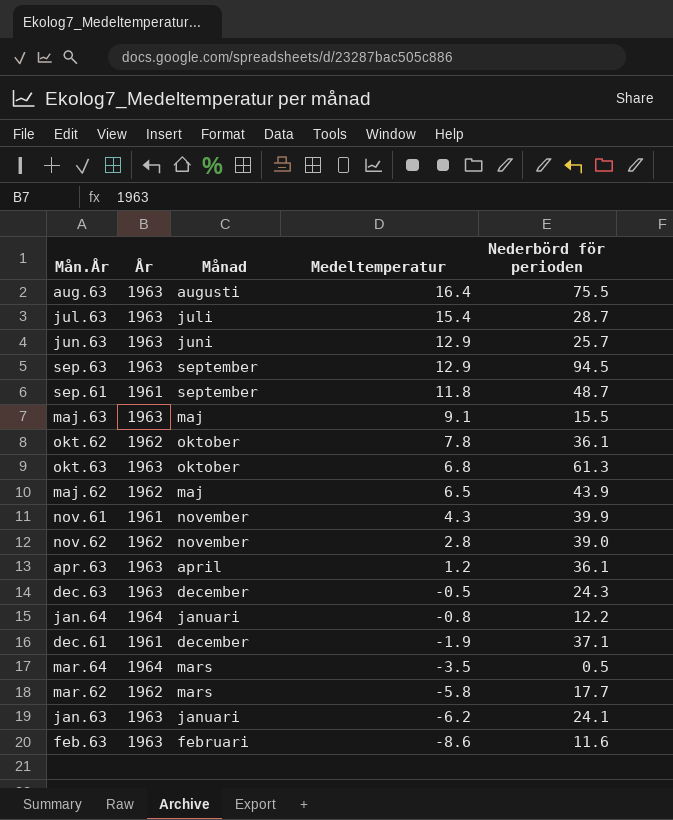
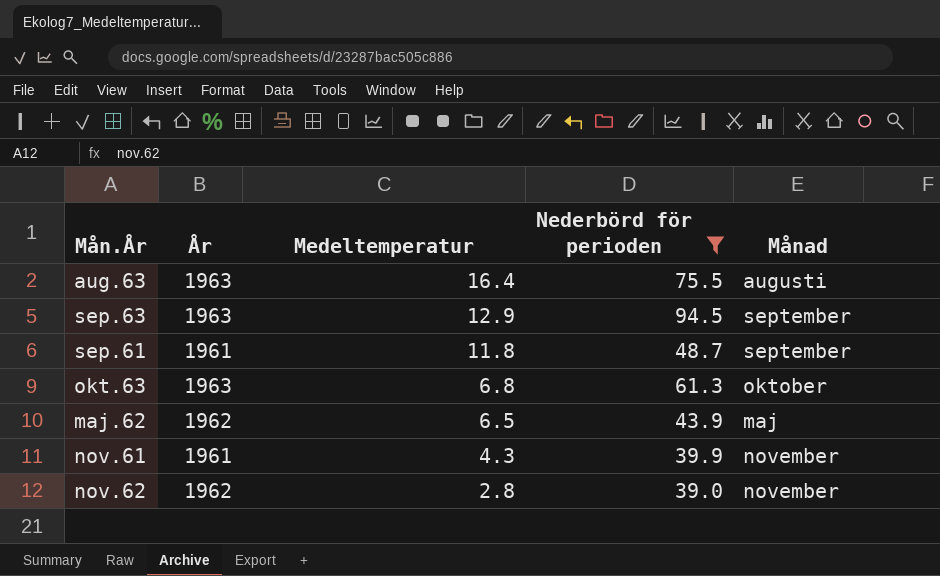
filter: none -> Nederbörd för perioden >= 39.0
column Månad | position: 3 -> 5

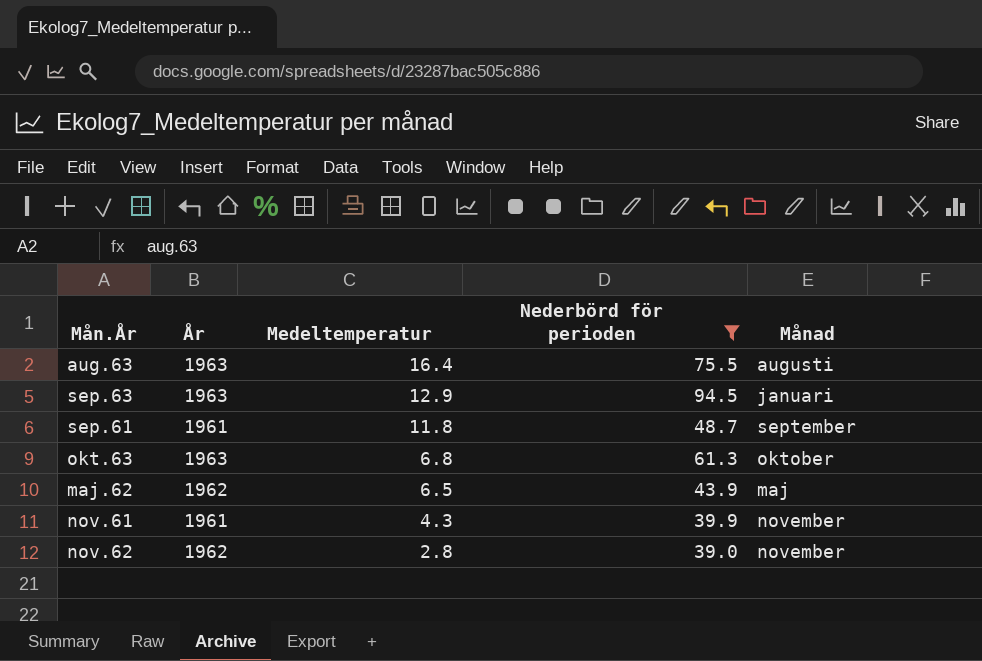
sep.63 | Månad: september -> januari

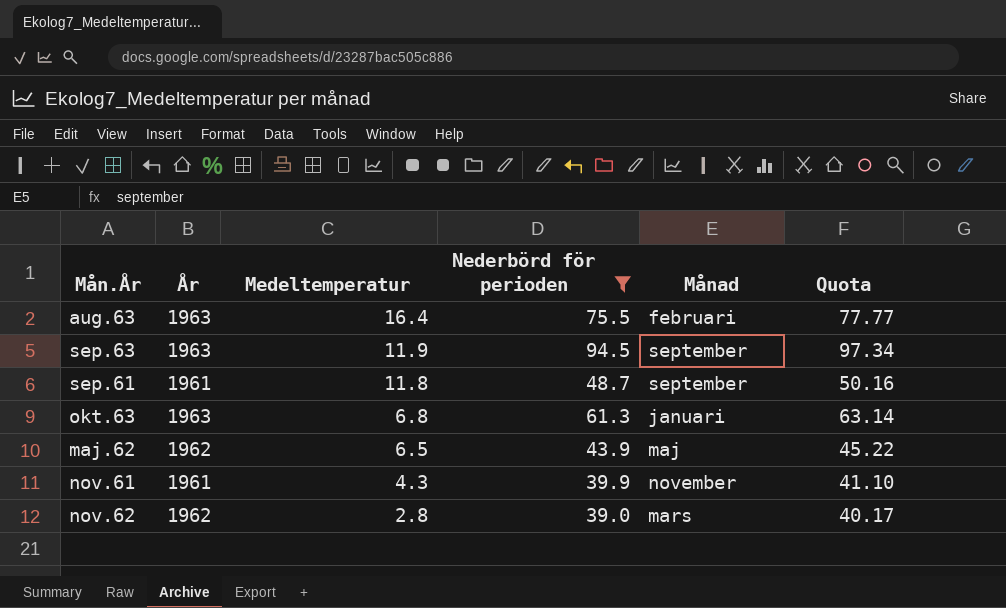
column Quota | formula: none -> [Nederbörd för perioden] * 1.03
aug.63 | Månad: augusti -> februari
sep.63 | Medeltemperatur: 12.9 -> 11.9
sep.63 | Månad: januari -> september
okt.63 | Månad: oktober -> januari
nov.62 | Månad: november -> mars

